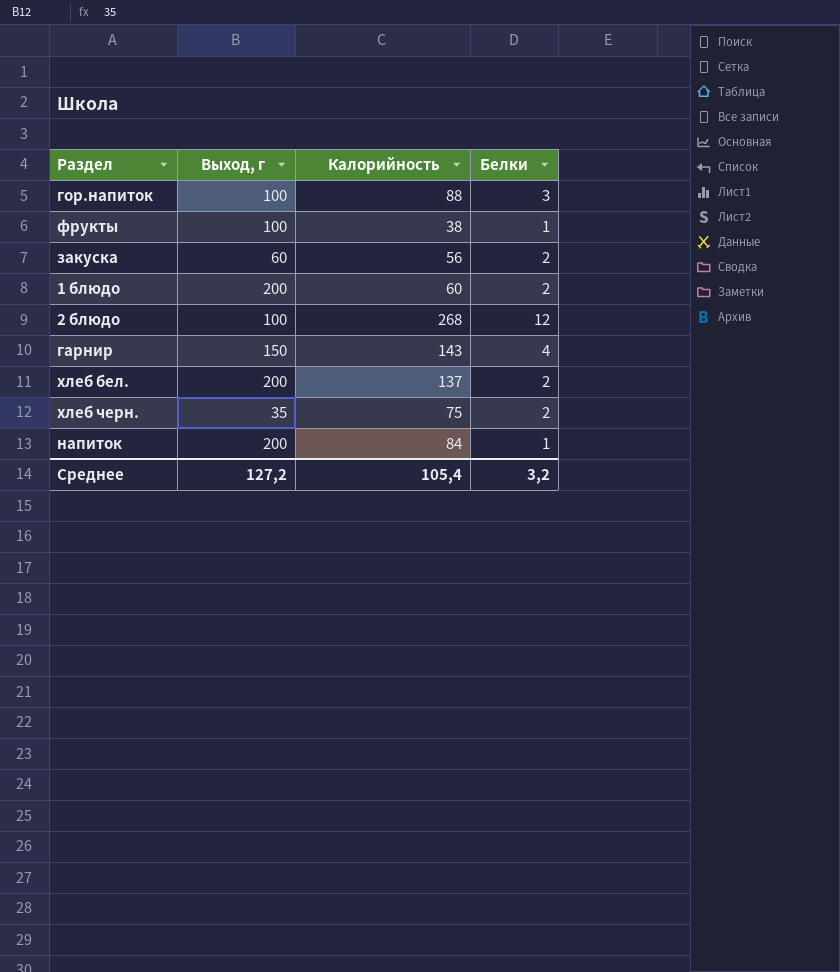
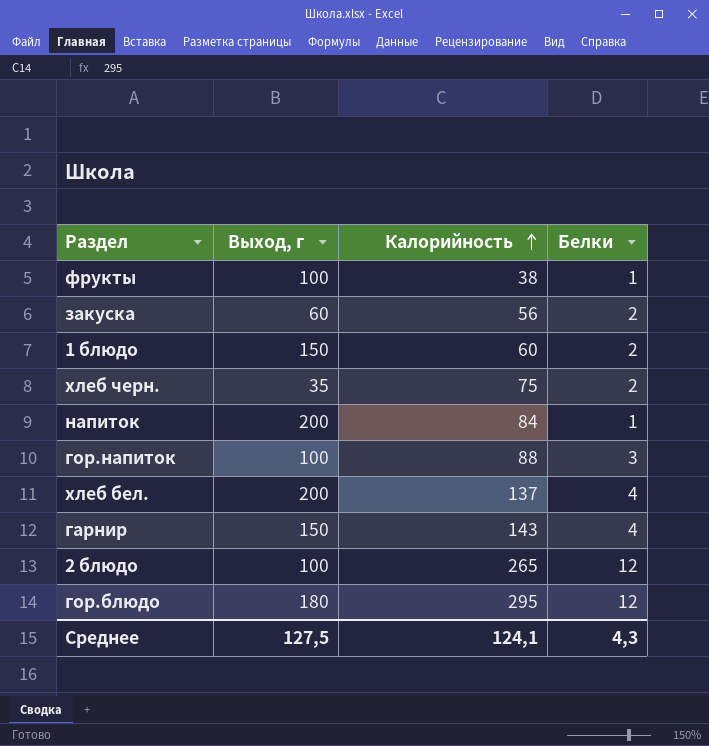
row order: none -> Калорийность ascending
1 блюдо | Выход, г: 200 -> 150
хлеб бел. | Белки: 2 -> 4
2 блюдо | Калорийность: 268 -> 265
row гор.блюдо: none -> 180 | 295 | 12
Среднее | Выход, г: 127,2 -> 127,5
Среднее | Калорийность: 105,4 -> 124,1
Среднее | Белки: 3,2 -> 4,3

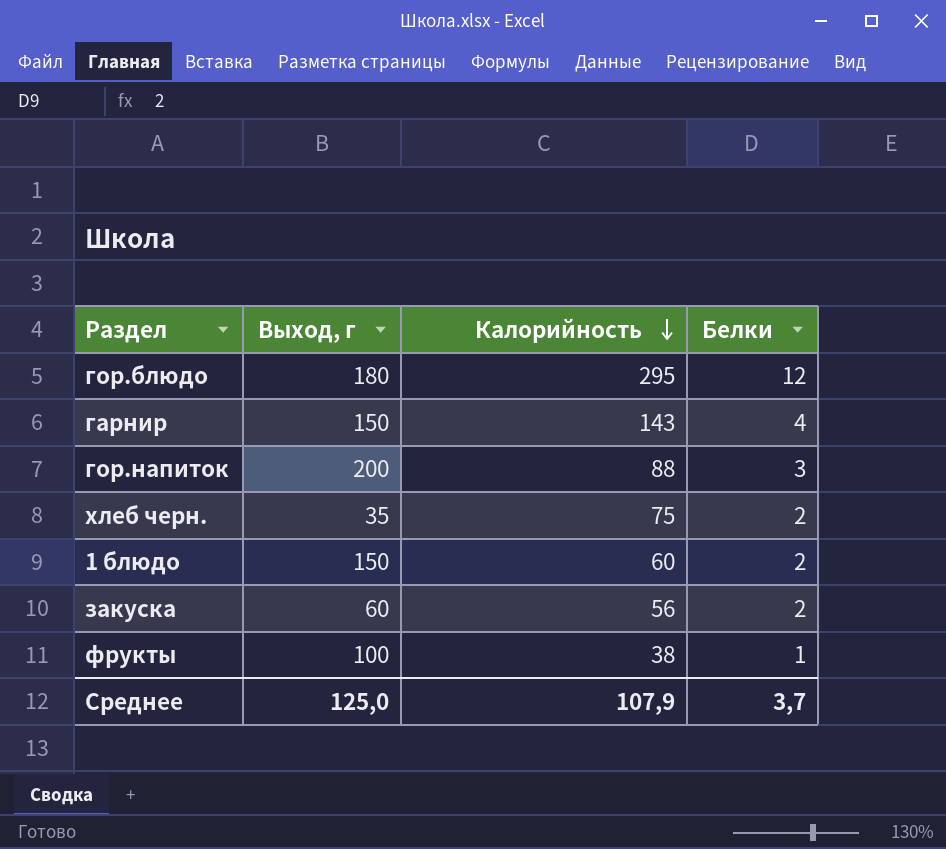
row order: Калорийность ascending -> Калорийность descending
row напиток: 200 | 84 | 1 -> none
row хлеб бел.: 200 | 137 | 4 -> none
row 2 блюдо: 100 | 265 | 12 -> none
гор.напиток | Выход, г: 100 -> 200
Среднее | Выход, г: 127,5 -> 125,0
Среднее | Калорийность: 124,1 -> 107,9
Среднее | Белки: 4,3 -> 3,7

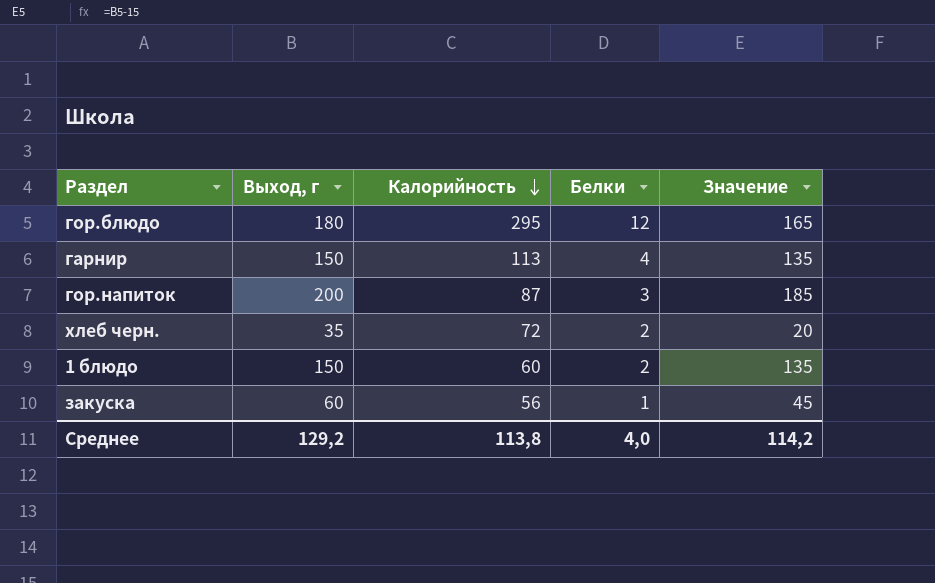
column Значение | formula: none -> [Выход, г] - 15
row фрукты: 100 | 38 | 1 -> none
гарнир | Калорийность: 143 -> 113
гор.напиток | Калорийность: 88 -> 87
хлеб черн. | Калорийность: 75 -> 72
закуска | Белки: 2 -> 1
Среднее | Выход, г: 125,0 -> 129,2
Среднее | Калорийность: 107,9 -> 113,8
Среднее | Белки: 3,7 -> 4,0

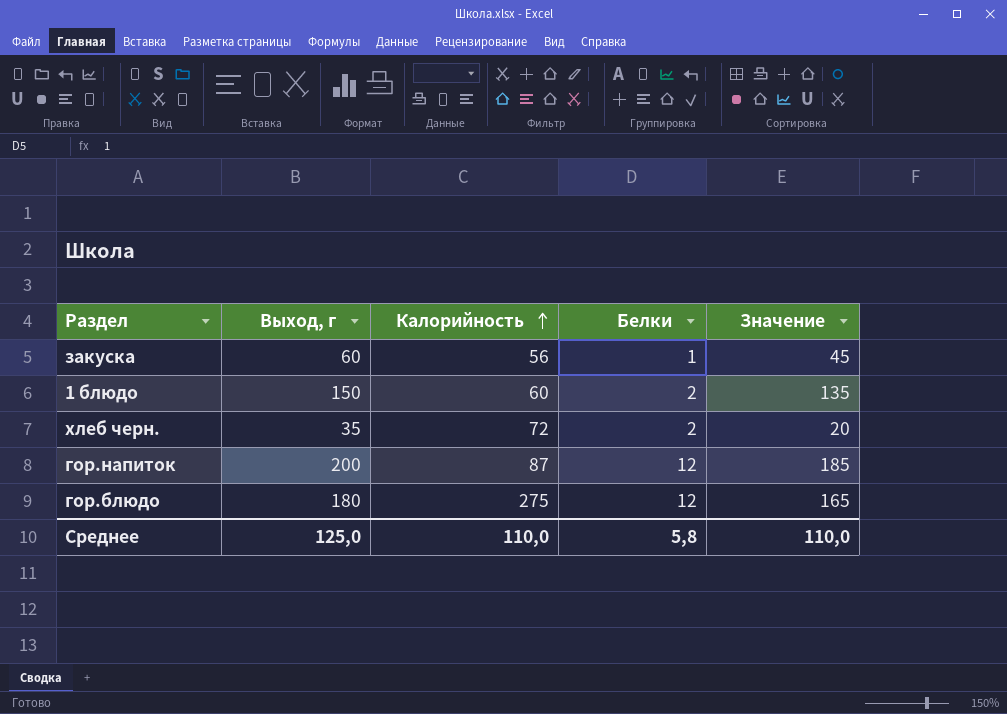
row order: Калорийность descending -> Калорийность ascending
row гарнир: 150 | 113 | 4 | 135 -> none
гор.напиток | Белки: 3 -> 12
гор.блюдо | Калорийность: 295 -> 275
Среднее | Выход, г: 129,2 -> 125,0
Среднее | Калорийность: 113,8 -> 110,0
Среднее | Белки: 4,0 -> 5,8
Среднее | Значение: 114,2 -> 110,0

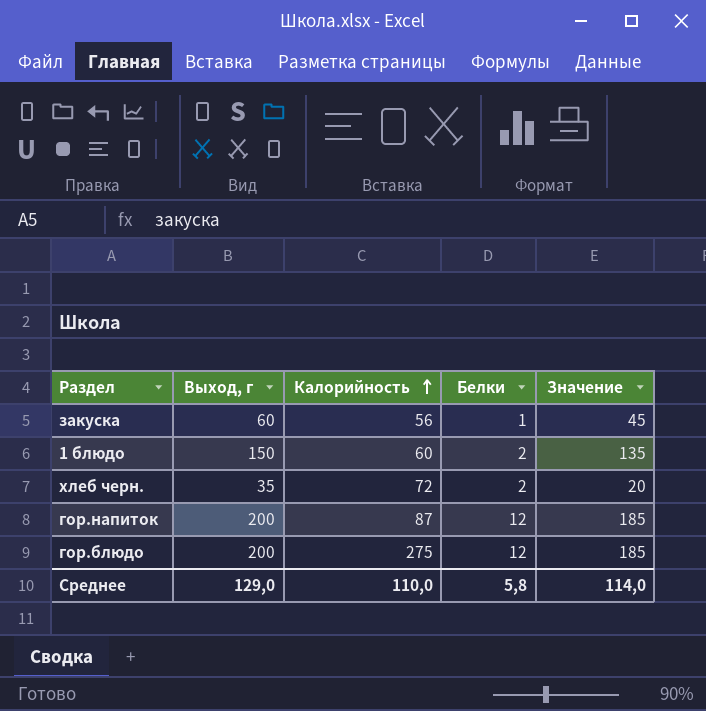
гор.блюдо | Выход, г: 180 -> 200
гор.блюдо | Значение: 165 -> 185
Среднее | Выход, г: 125,0 -> 129,0
Среднее | Значение: 110,0 -> 114,0

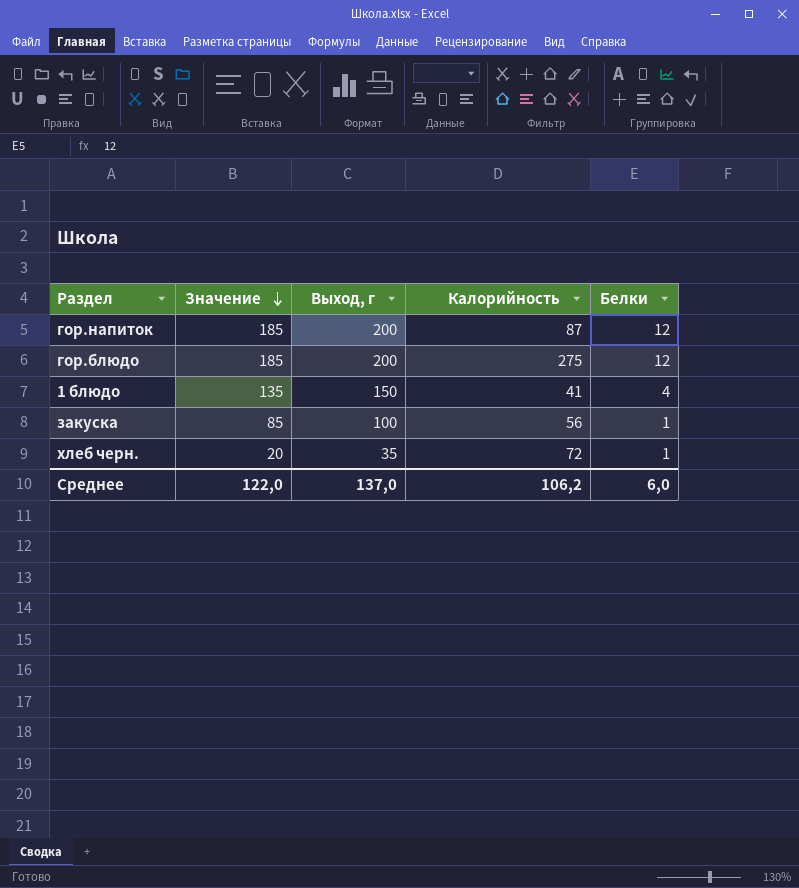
row order: Калорийность ascending -> Значение descending
column Значение | position: 5 -> 2
1 блюдо | Калорийность: 60 -> 41
1 блюдо | Белки: 2 -> 4
закуска | Значение: 45 -> 85
закуска | Выход, г: 60 -> 100
хлеб черн. | Белки: 2 -> 1
Среднее | Значение: 114,0 -> 122,0
Среднее | Выход, г: 129,0 -> 137,0
Среднее | Калорийность: 110,0 -> 106,2
Среднее | Белки: 5,8 -> 6,0

